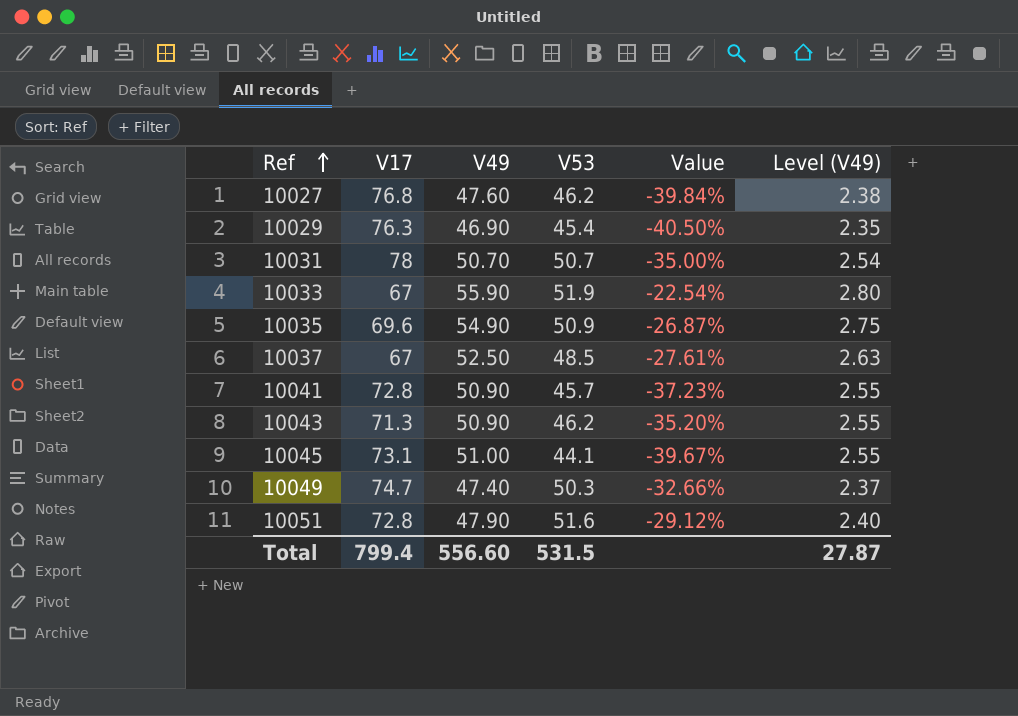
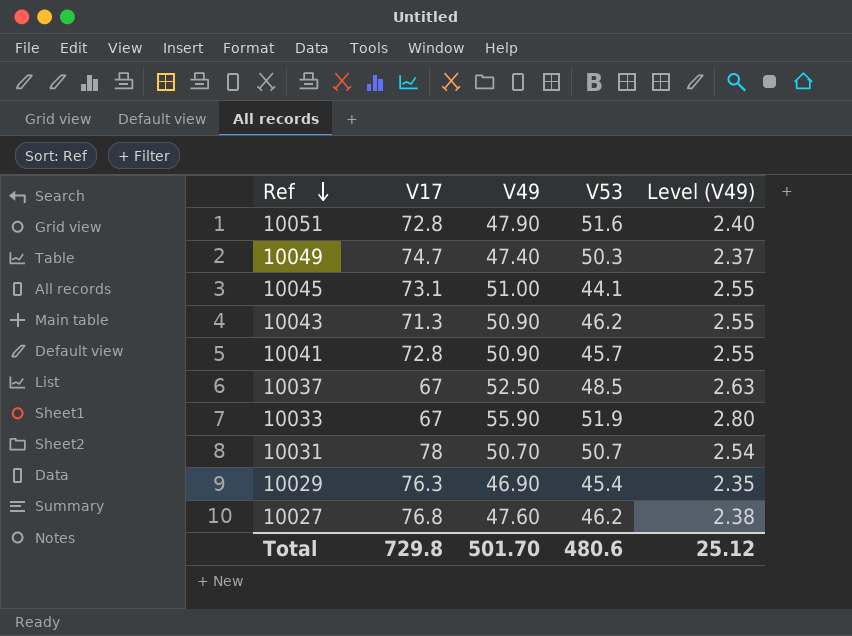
row order: Ref ascending -> Ref descending
column Value | formula: ([V53] - [V17]) / [V17] -> none
row 10035: 69.6 | 54.90 | 50.9 | -26.87% | 2.75 -> none
Total | V17: 799.4 -> 729.8
Total | V49: 556.60 -> 501.70
Total | V53: 531.5 -> 480.6
Total | Level (V49): 27.87 -> 25.12

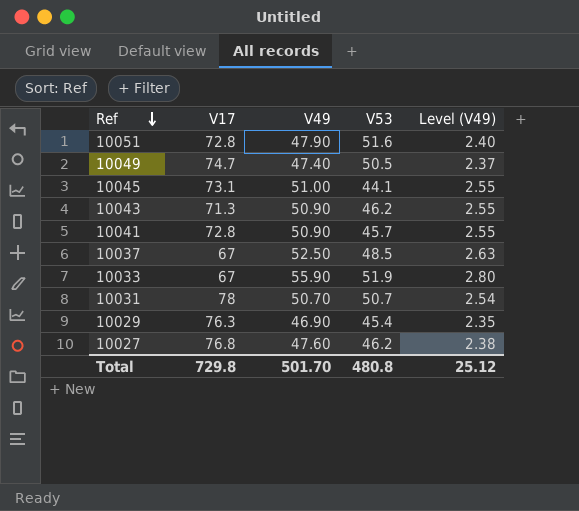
10049 | V53: 50.3 -> 50.5
Total | V53: 480.6 -> 480.8

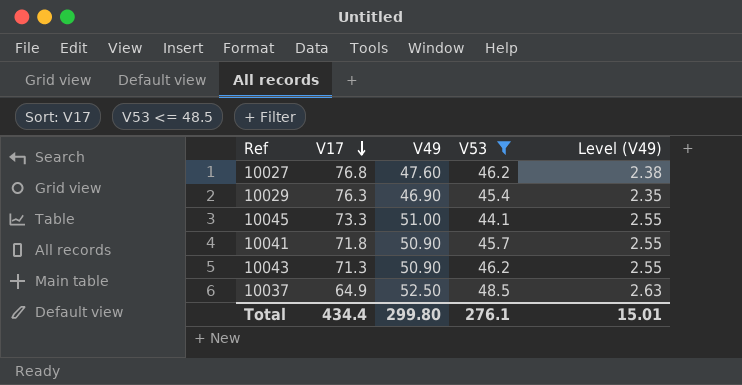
filter: none -> V53 <= 48.5
row order: Ref descending -> V17 descending
10045 | V17: 73.1 -> 73.3
10041 | V17: 72.8 -> 71.8
10037 | V17: 67 -> 64.9
Total | V17: 729.8 -> 434.4
Total | V49: 501.70 -> 299.80
Total | V53: 480.8 -> 276.1
Total | Level (V49): 25.12 -> 15.01

